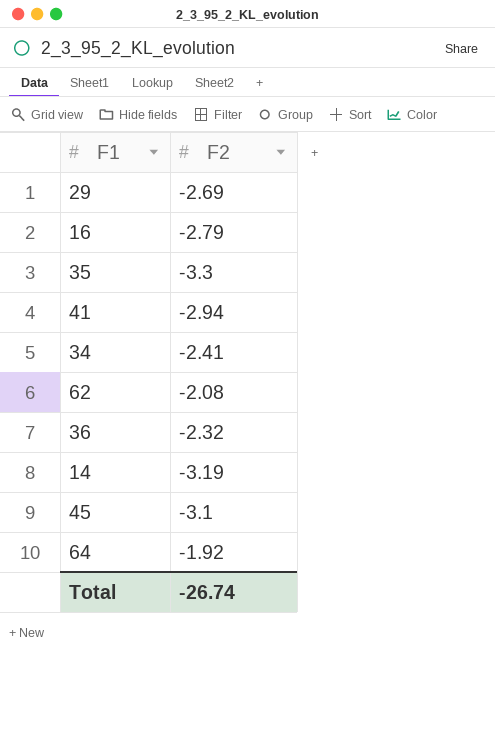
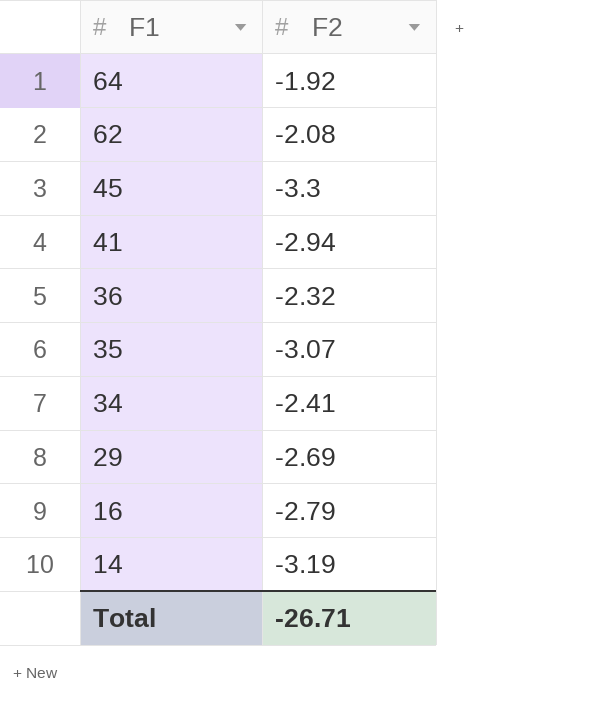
row order: none -> F1 descending
45 | F2: -3.1 -> -3.3
35 | F2: -3.3 -> -3.07
Total | F2: -26.74 -> -26.71

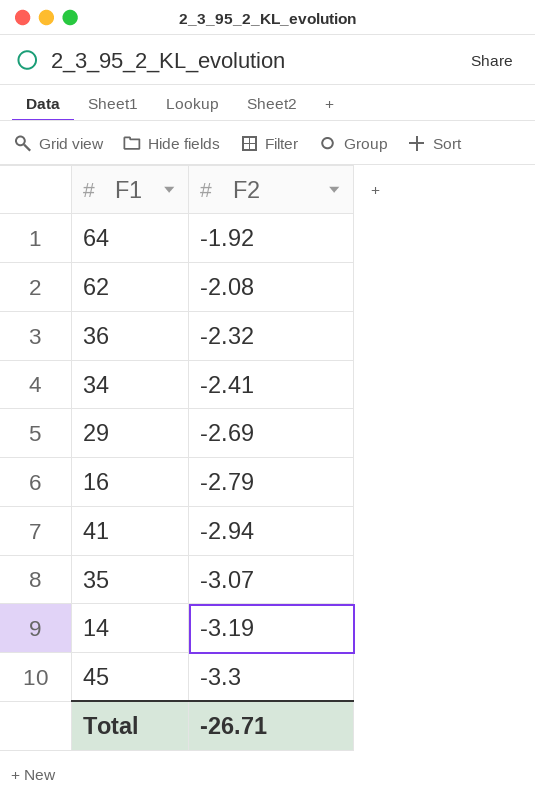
row order: F1 descending -> F2 descending

